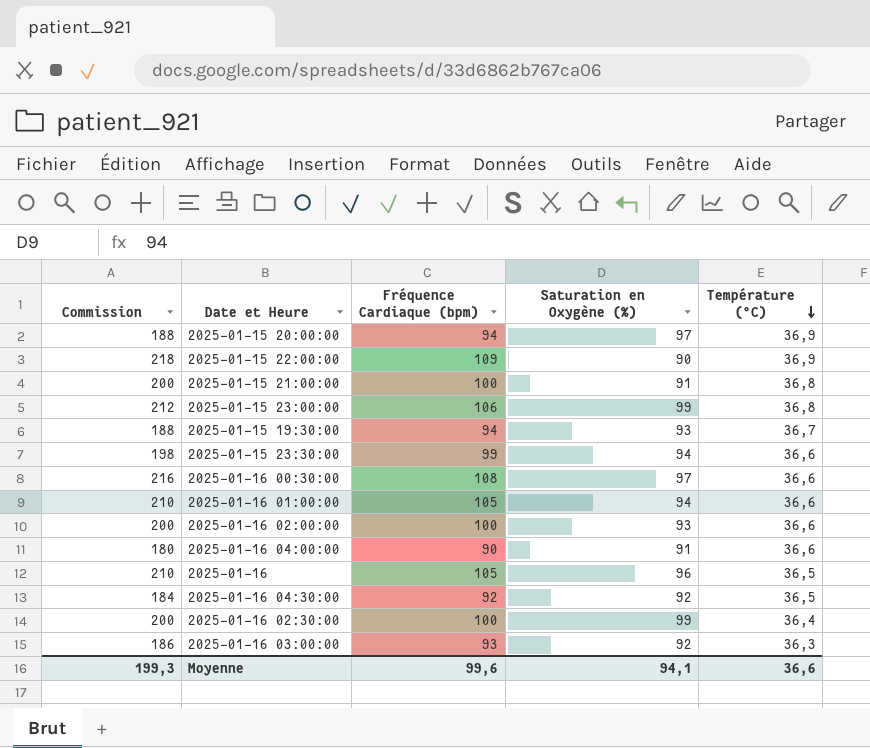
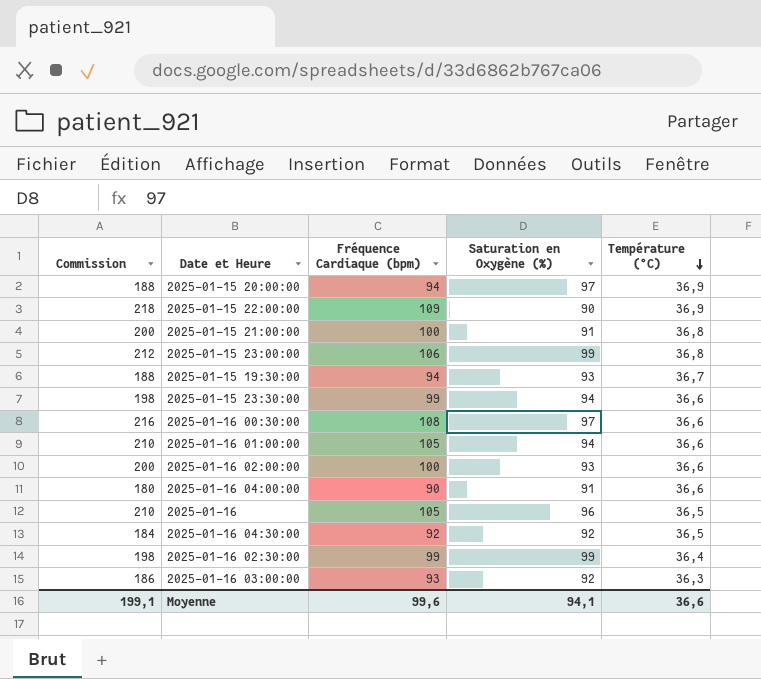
2025-01-16 02:30:00 | Commission: 200 -> 198
2025-01-16 02:30:00 | Fréquence Cardiaque (bpm): 100 -> 99
Moyenne | Commission: 199,3 -> 199,1

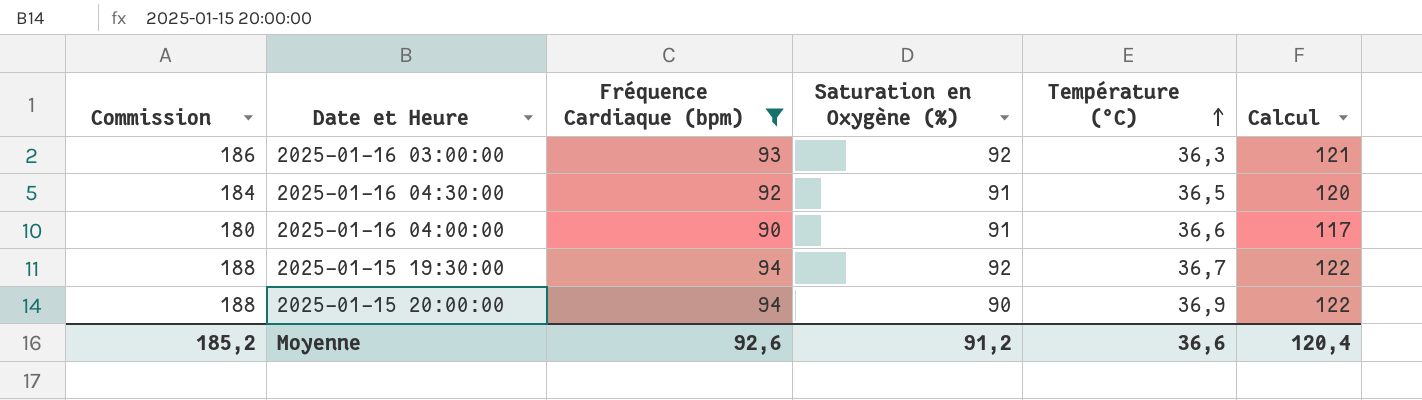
filter: none -> Fréquence Cardiaque (bpm) <= 94
row order: Température (°C) descending -> Température (°C) ascending
column Calcul | formula: none -> [Fréquence Cardiaque (bpm)] * 1,3
2025-01-16 04:30:00 | Saturation en Oxygène (%): 92 -> 91
2025-01-15 19:30:00 | Saturation en Oxygène (%): 93 -> 92
2025-01-15 20:00:00 | Saturation en Oxygène (%): 97 -> 90
Moyenne | Commission: 199,1 -> 185,2
Moyenne | Fréquence Cardiaque (bpm): 99,6 -> 92,6
Moyenne | Saturation en Oxygène (%): 94,1 -> 91,2

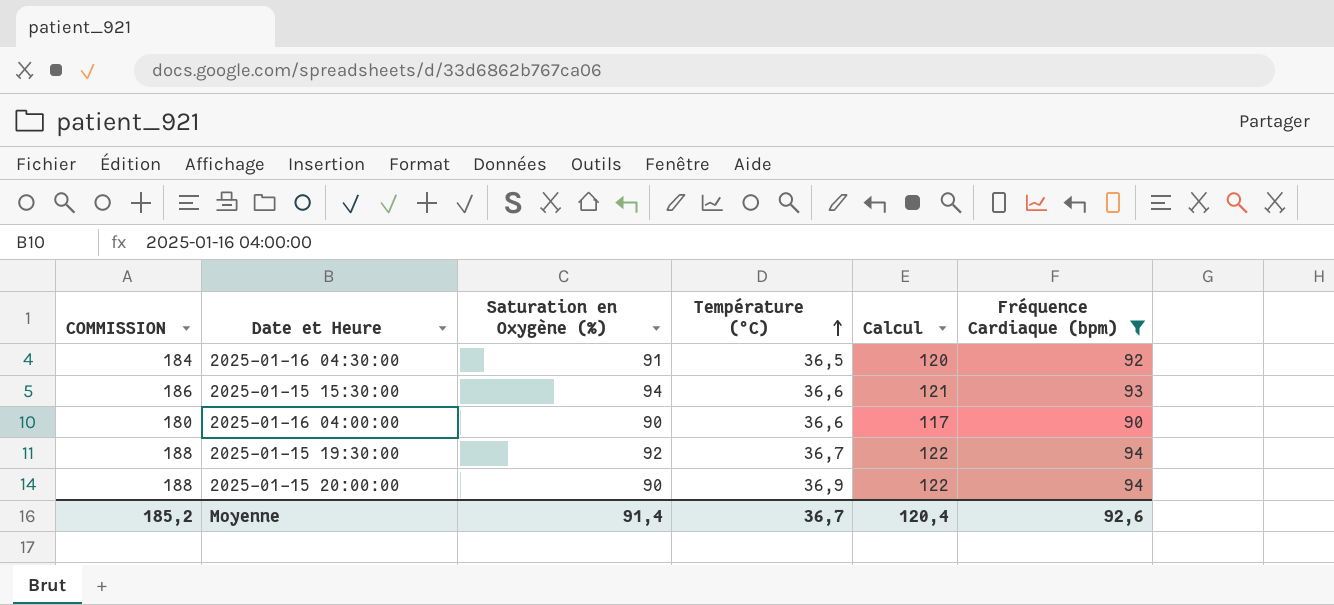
column name: Commission -> COMMISSION
column Fréquence Cardiaque (bpm) | position: 3 -> 6
row 2025-01-16 03:00:00: 186 | 93 | 92 | 36,3 | 121 -> none
row 2025-01-15 15:30:00: none -> 186 | 94 | 36,6 | 121 | 93
2025-01-16 04:00:00 | Saturation en Oxygène (%): 91 -> 90
Moyenne | Saturation en Oxygène (%): 91,2 -> 91,4
Moyenne | Température (°C): 36,6 -> 36,7

